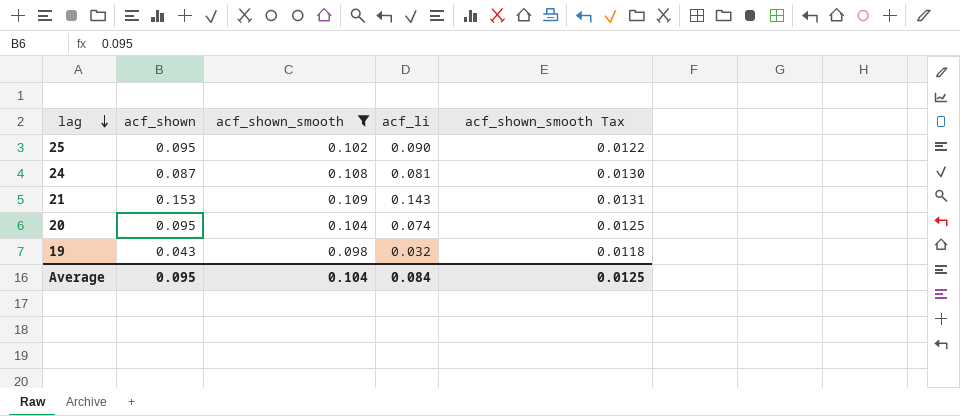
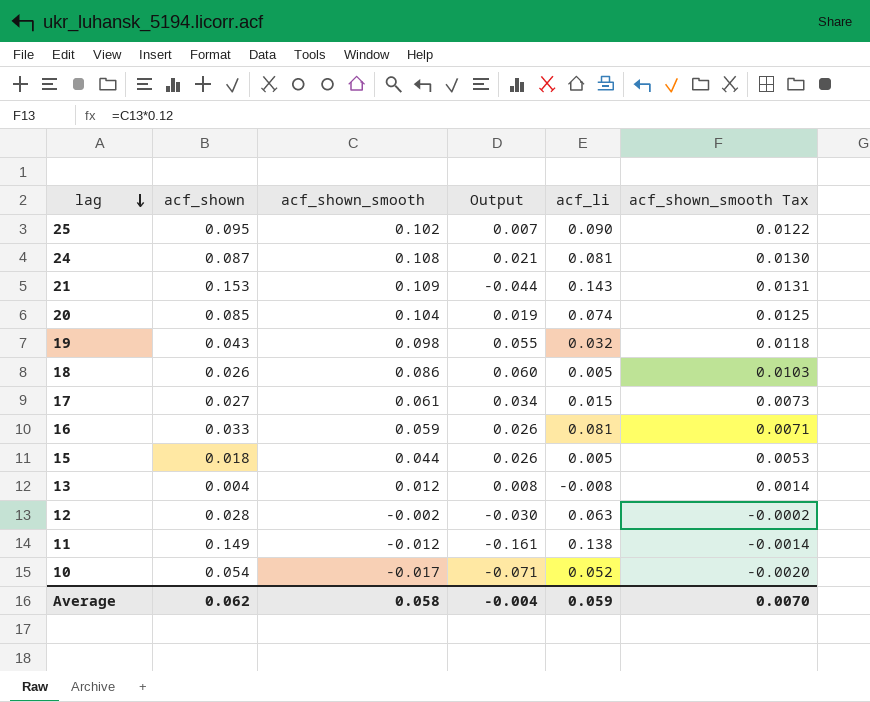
filter: acf_shown_smooth >= 0.098 -> none
column Output | formula: none -> [acf_shown_smooth] - [acf_shown]
20 | acf_shown: 0.095 -> 0.085
Average | acf_shown: 0.095 -> 0.062
Average | acf_shown_smooth: 0.104 -> 0.058
Average | acf_li: 0.084 -> 0.059
Average | acf_shown_smooth Tax: 0.0125 -> 0.0070

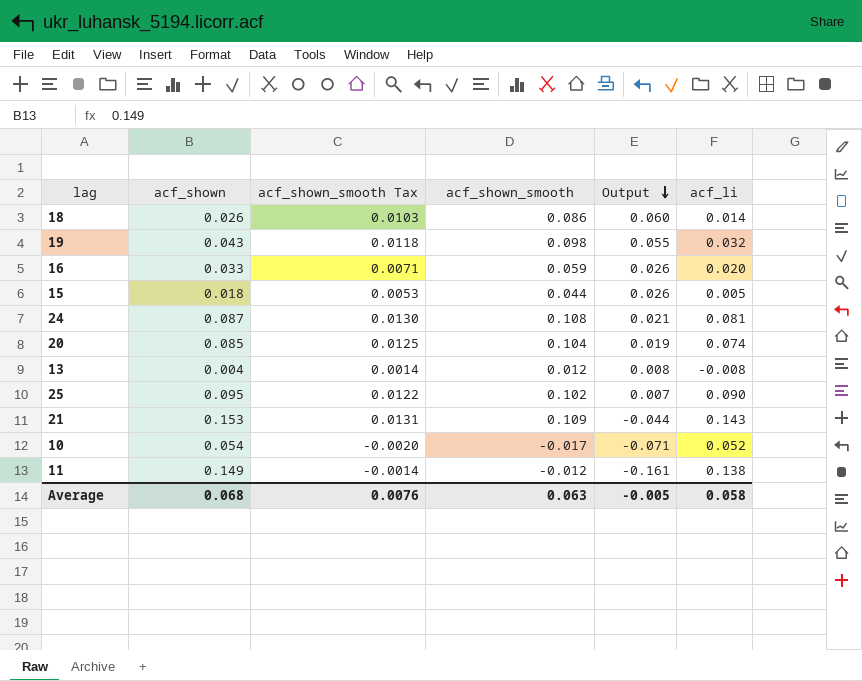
row order: lag descending -> Output descending
column acf_shown_smooth Tax | position: 6 -> 3
row 17: 0.027 | 0.061 | 0.034 | 0.015 | 0.0073 -> none
row 12: 0.028 | -0.002 | -0.030 | 0.063 | -0.0002 -> none
18 | acf_li: 0.005 -> 0.014
16 | acf_li: 0.081 -> 0.020
Average | acf_shown: 0.062 -> 0.068
Average | acf_shown_smooth Tax: 0.0070 -> 0.0076
Average | acf_shown_smooth: 0.058 -> 0.063
Average | Output: -0.004 -> -0.005
Average | acf_li: 0.059 -> 0.058

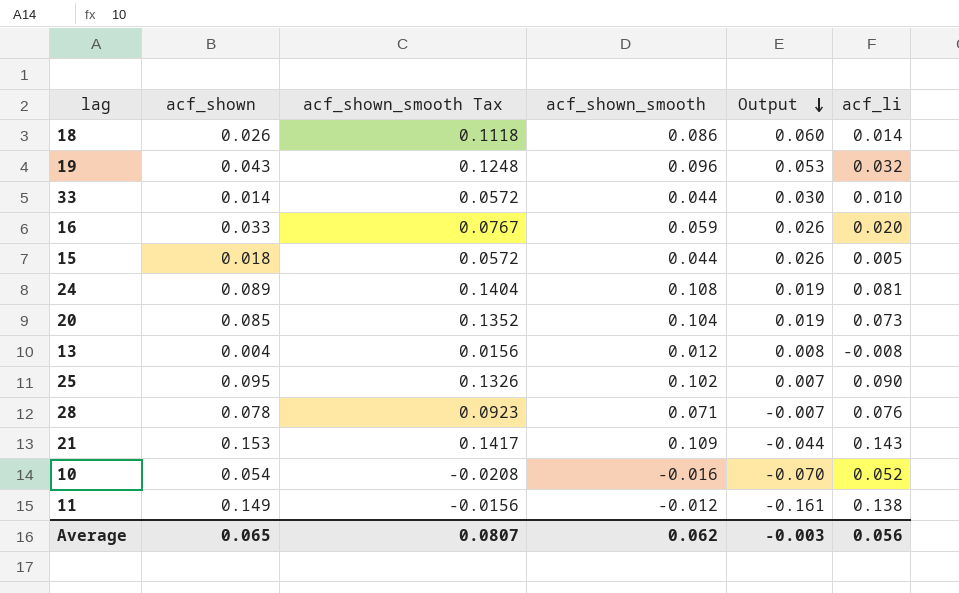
column acf_shown_smooth Tax | formula: [acf_shown_smooth] * 0.12 -> [acf_shown_smooth] * 1.3
19 | acf_shown_smooth: 0.098 -> 0.096
19 | Output: 0.055 -> 0.053
row 33: none -> 0.014 | 0.0572 | 0.044 | 0.030 | 0.010
24 | acf_shown: 0.087 -> 0.089
24 | Output: 0.021 -> 0.019
20 | acf_li: 0.074 -> 0.073
row 28: none -> 0.078 | 0.0923 | 0.071 | -0.007 | 0.076
10 | acf_shown_smooth: -0.017 -> -0.016
10 | Output: -0.071 -> -0.070
Average | acf_shown: 0.068 -> 0.065
Average | acf_shown_smooth Tax: 0.0076 -> 0.0807
Average | acf_shown_smooth: 0.063 -> 0.062
Average | Output: -0.005 -> -0.003
Average | acf_li: 0.058 -> 0.056

